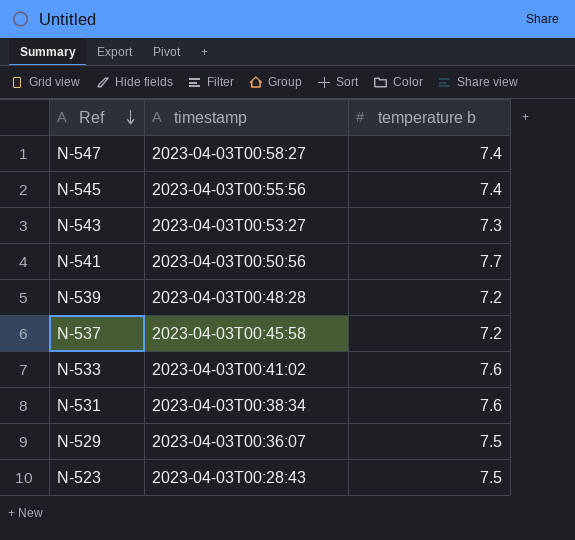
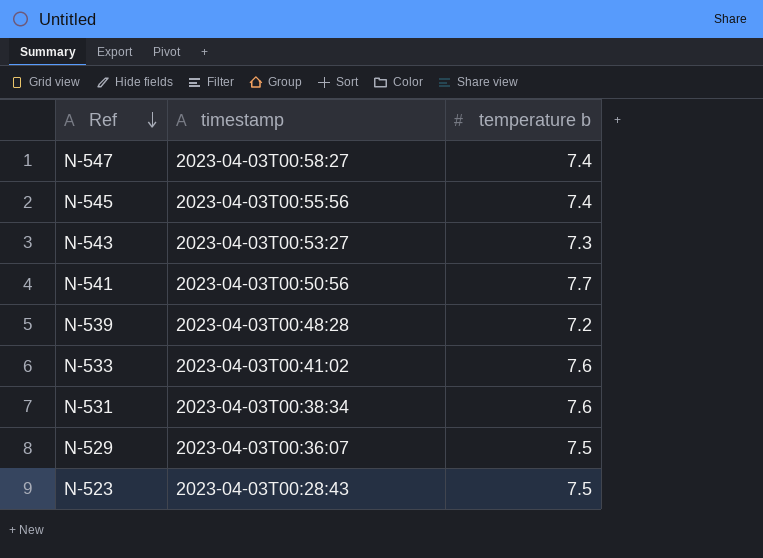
row N-537: 2023-04-03T00:45:58 | 7.2 -> none

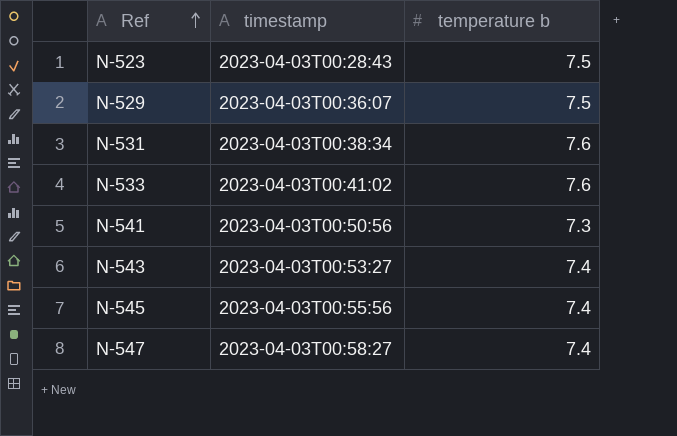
row order: Ref descending -> Ref ascending
row N-539: 2023-04-03T00:48:28 | 7.2 -> none
N-541 | temperature b: 7.7 -> 7.3
N-543 | temperature b: 7.3 -> 7.4

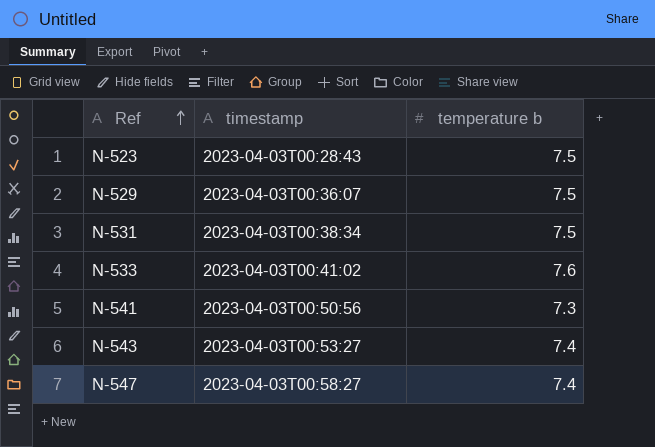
row N-545: 2023-04-03T00:55:56 | 7.4 -> none
N-531 | temperature b: 7.6 -> 7.5

